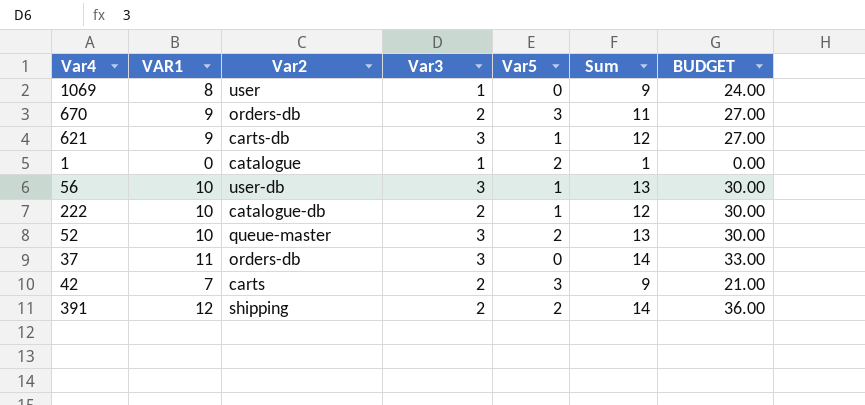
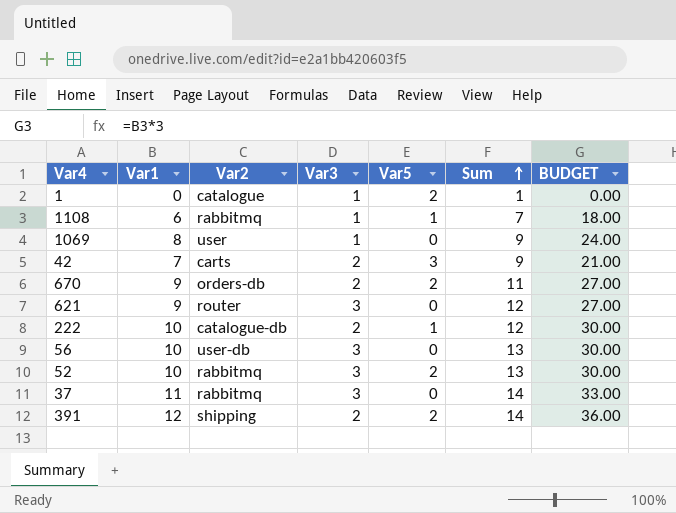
row order: none -> Sum ascending
column name: VAR1 -> Var1
row 1108: none -> 6 | rabbitmq | 1 | 1 | 7 | 18.00
670 | Var5: 3 -> 2
621 | Var2: carts-db -> router
621 | Var5: 1 -> 0
56 | Var5: 1 -> 0
52 | Var2: queue-master -> rabbitmq
37 | Var2: orders-db -> rabbitmq

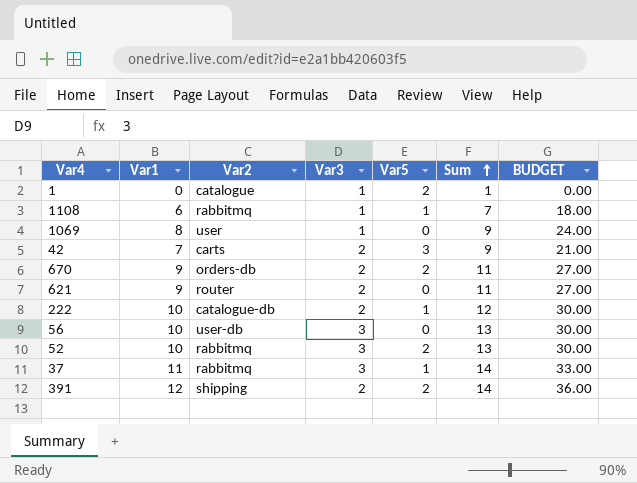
621 | Var3: 3 -> 2
621 | Sum: 12 -> 11
37 | Var5: 0 -> 1

